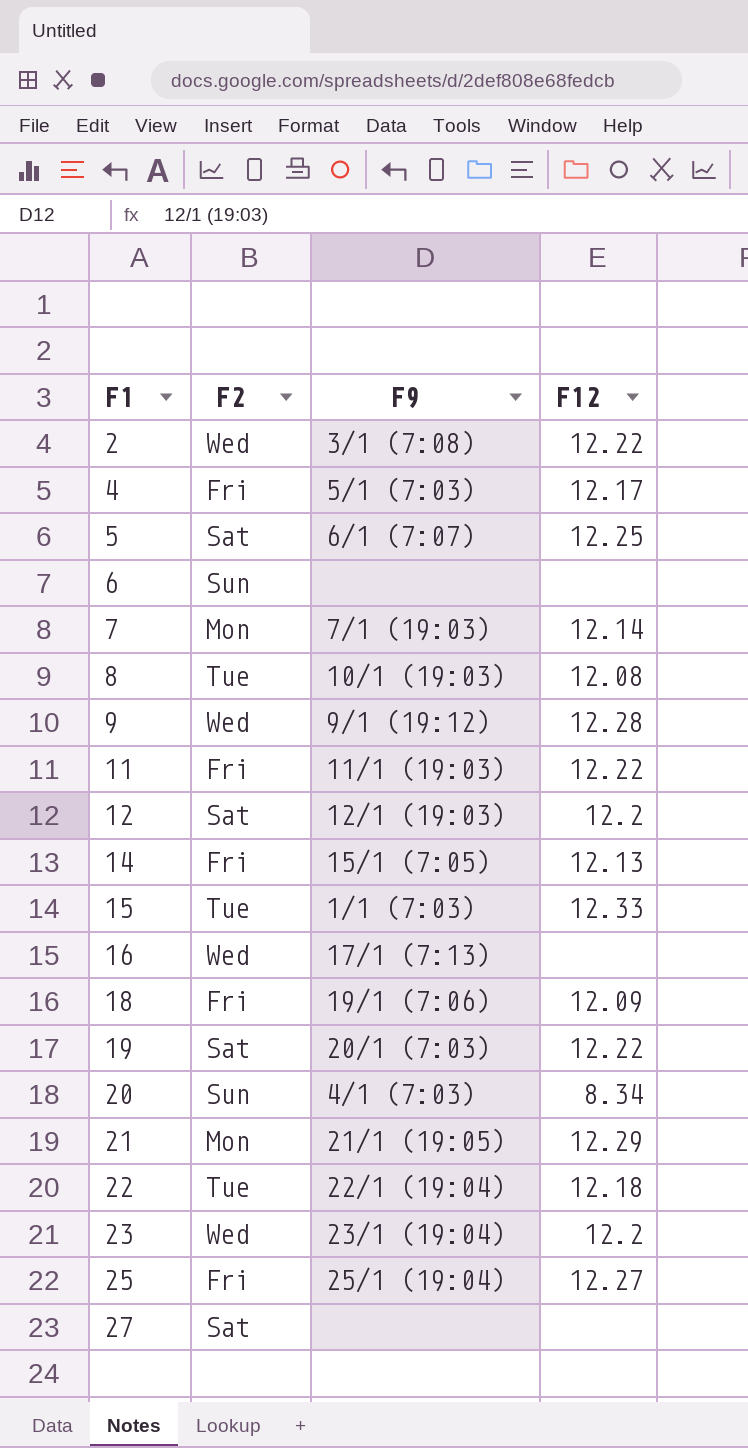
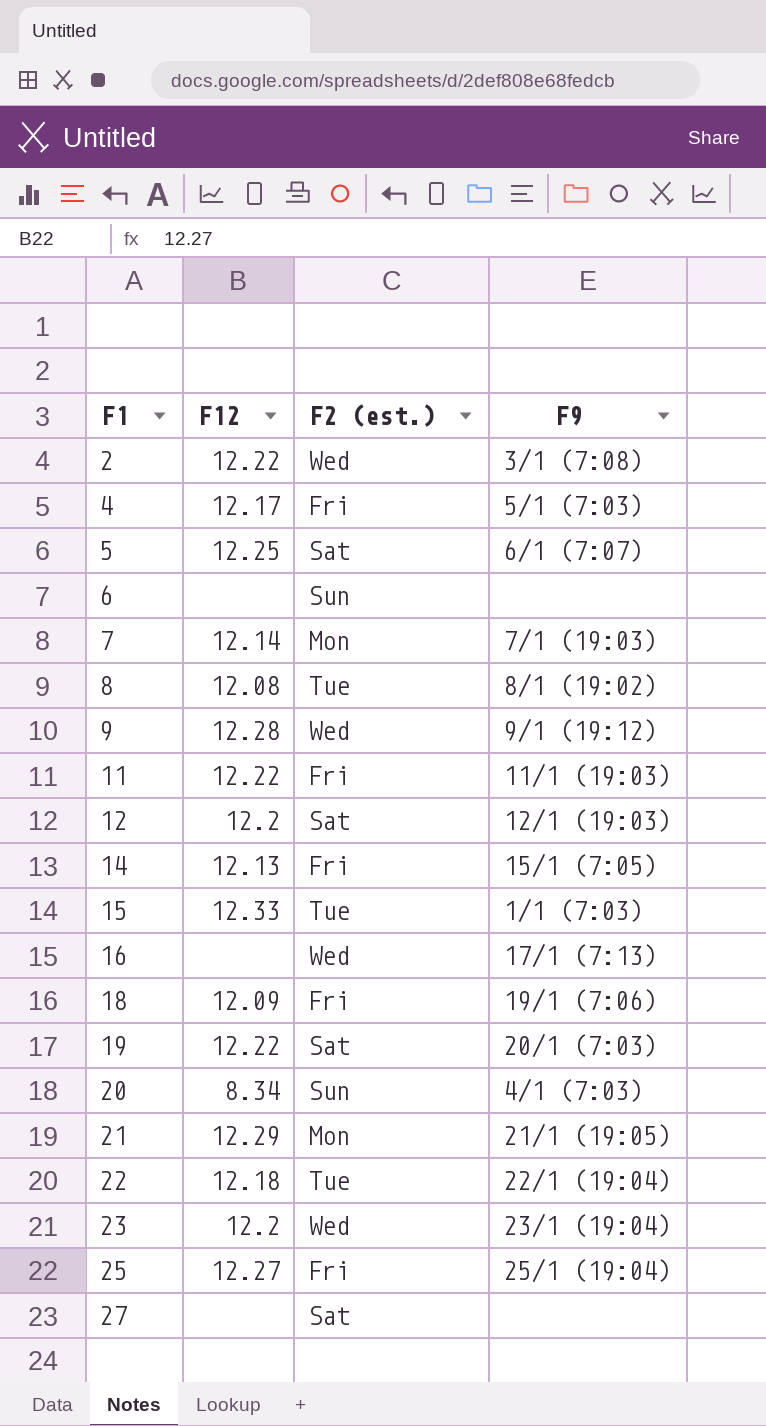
column F12 | position: 4 -> 2
column name: F2 -> F2 (est.)
8 | F9: 10/1 (19:03) -> 8/1 (19:02)

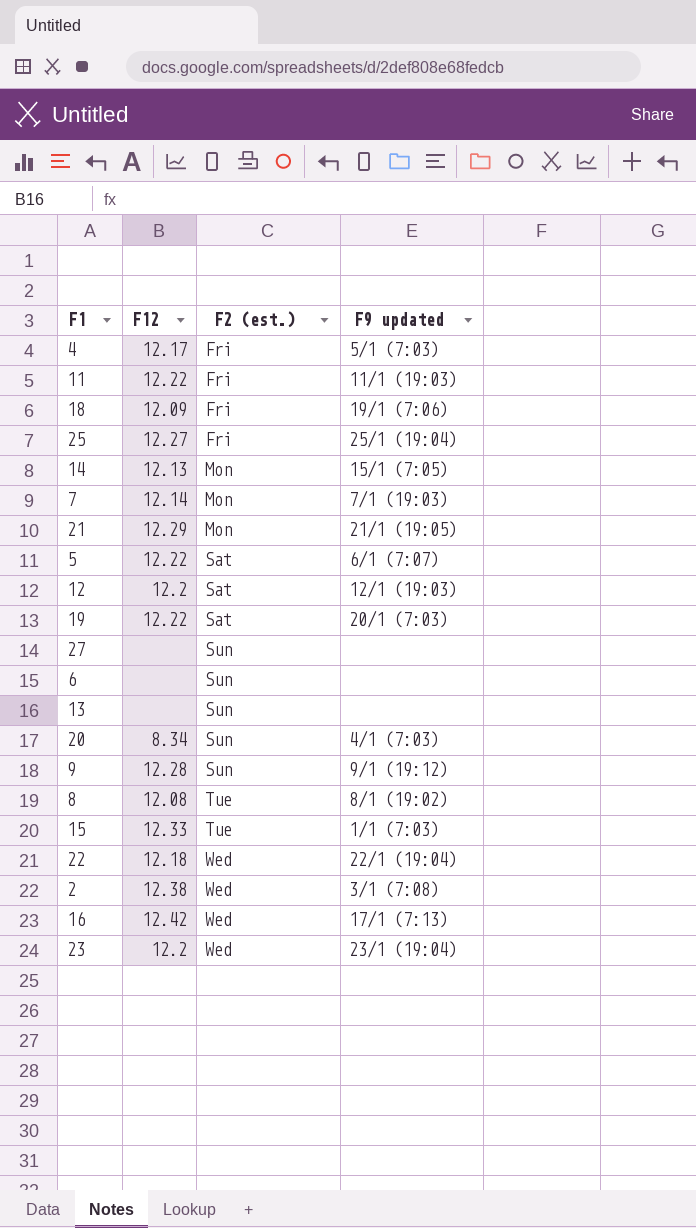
row order: F1 ascending -> F2 (est.) ascending
column name: F9 -> F9 updated
14 | F2 (est.): Fri -> Mon
5 | F12: 12.25 -> 12.22
27 | F2 (est.): Sat -> Sun
row 13: none -> none | Sun | none
9 | F2 (est.): Wed -> Sun
22 | F2 (est.): Tue -> Wed
2 | F12: 12.22 -> 12.38
16 | F12: none -> 12.42

